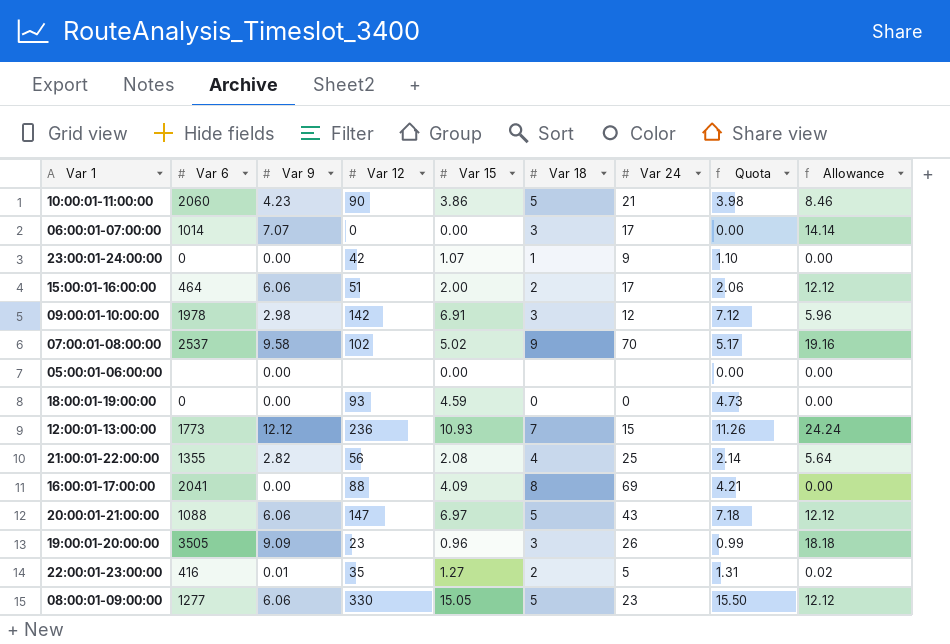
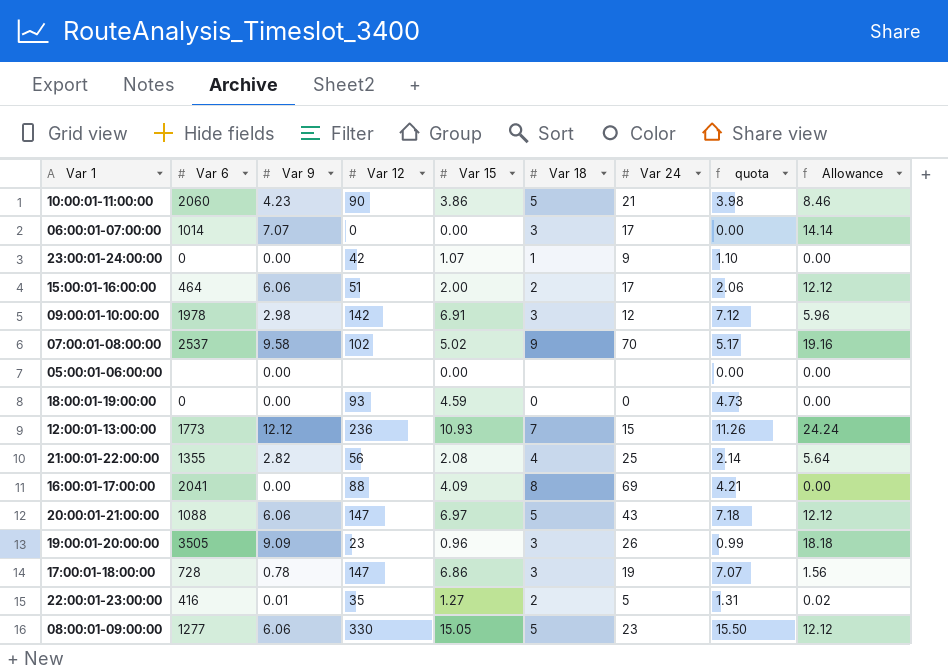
column name: Quota -> quota
row 17:00:01-18:00:00: none -> 728 | 0.78 | 147 | 6.86 | 3 | 19 | 7.07 | 1.56

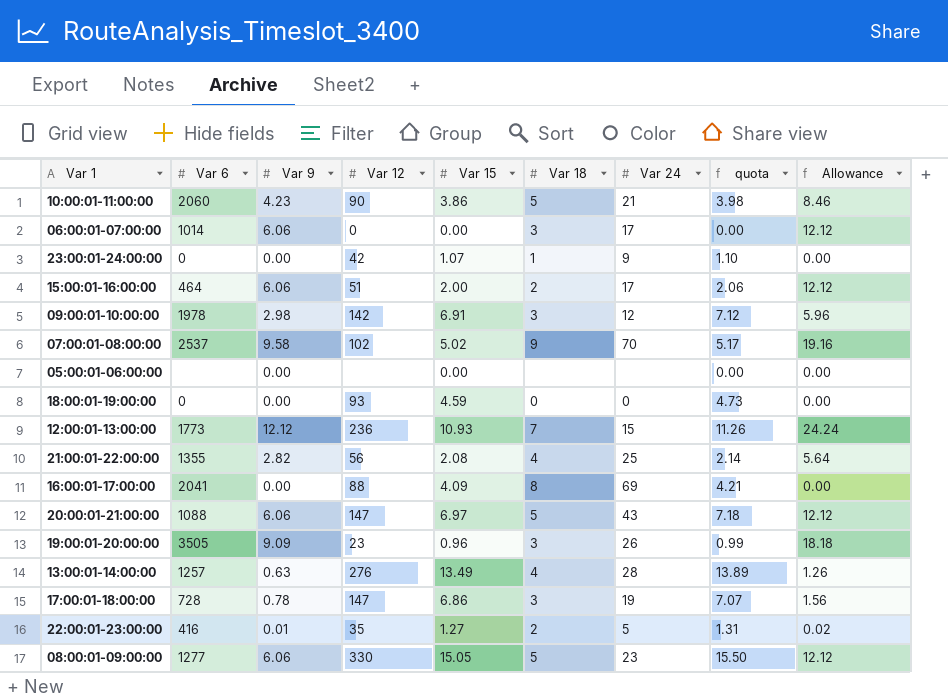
06:00:01-07:00:00 | Var 9: 7.07 -> 6.06
06:00:01-07:00:00 | Allowance: 14.14 -> 12.12
row 13:00:01-14:00:00: none -> 1257 | 0.63 | 276 | 13.49 | 4 | 28 | 13.89 | 1.26

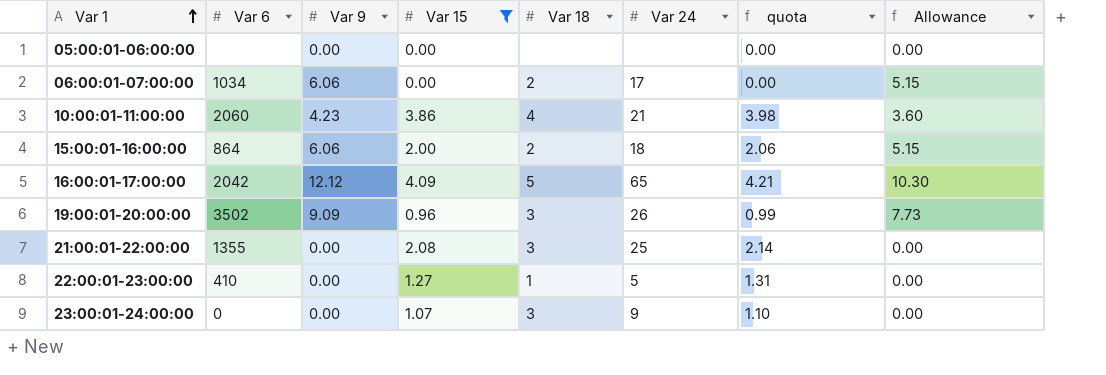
filter: none -> Var 15 <= 4.09
row order: none -> Var 1 ascending
column Var 12 | position: 4 -> none
column Allowance | formula: [Var 9] * 2 -> [Var 9] * 0.85
06:00:01-07:00:00 | Var 6: 1014 -> 1034
06:00:01-07:00:00 | Var 18: 3 -> 2
10:00:01-11:00:00 | Var 18: 5 -> 4
15:00:01-16:00:00 | Var 6: 464 -> 864
15:00:01-16:00:00 | Var 24: 17 -> 18
16:00:01-17:00:00 | Var 6: 2041 -> 2042
16:00:01-17:00:00 | Var 9: 0.00 -> 12.12
16:00:01-17:00:00 | Var 18: 8 -> 5
16:00:01-17:00:00 | Var 24: 69 -> 65
19:00:01-20:00:00 | Var 6: 3505 -> 3502
21:00:01-22:00:00 | Var 9: 2.82 -> 0.00
21:00:01-22:00:00 | Var 18: 4 -> 3
22:00:01-23:00:00 | Var 6: 416 -> 410
22:00:01-23:00:00 | Var 9: 0.01 -> 0.00
22:00:01-23:00:00 | Var 18: 2 -> 1
23:00:01-24:00:00 | Var 18: 1 -> 3

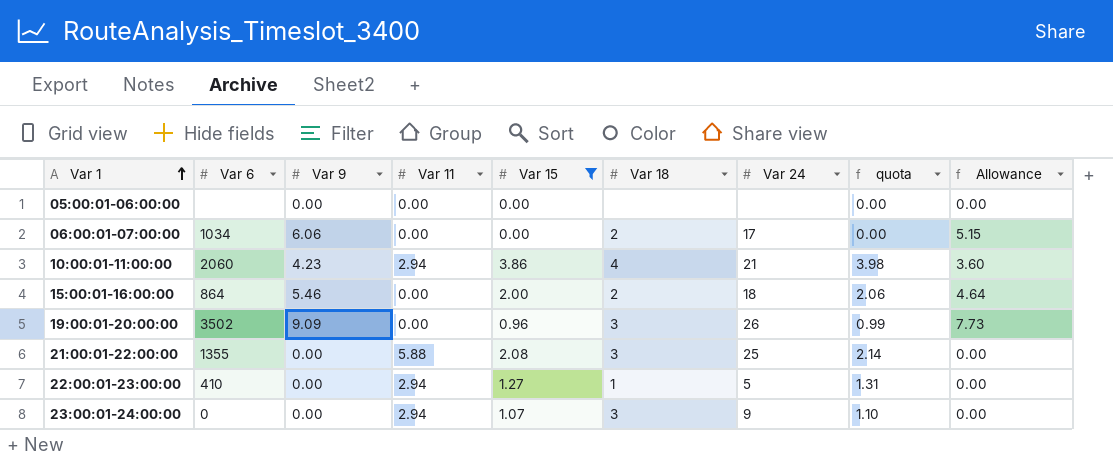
column Var 11 | position: none -> 4
row 16:00:01-17:00:00: 2042 | 12.12 | 4.09 | 5 | 65 | 4.21 | 10.30 -> none
15:00:01-16:00:00 | Var 9: 6.06 -> 5.46
15:00:01-16:00:00 | Allowance: 5.15 -> 4.64

